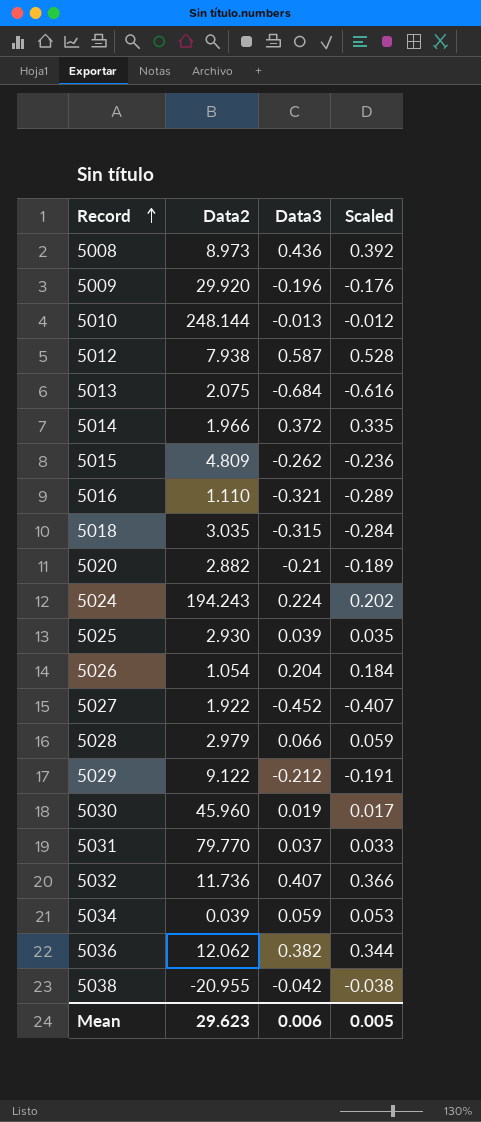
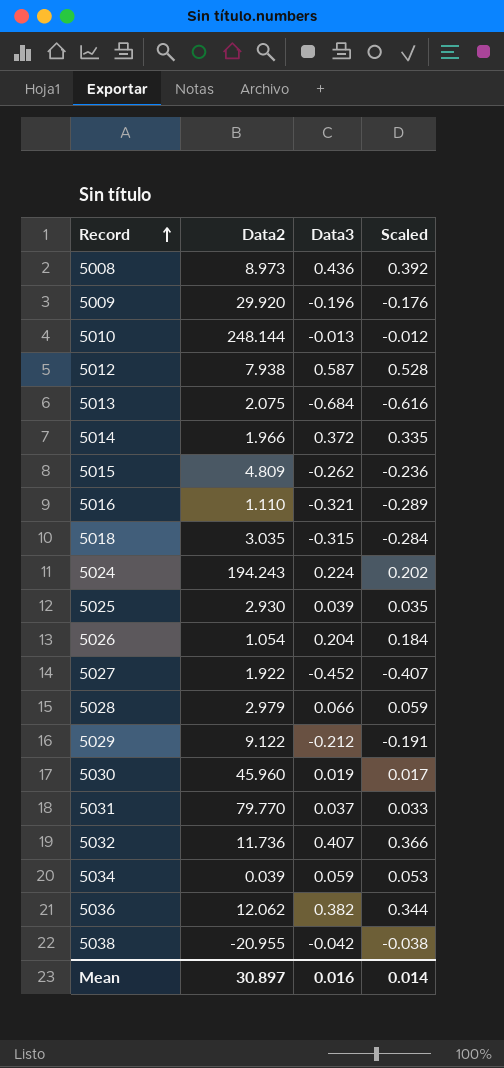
row 5020: 2.882 | -0.21 | -0.189 -> none
Mean | Data2: 29.623 -> 30.897
Mean | Data3: 0.006 -> 0.016
Mean | Scaled: 0.005 -> 0.014

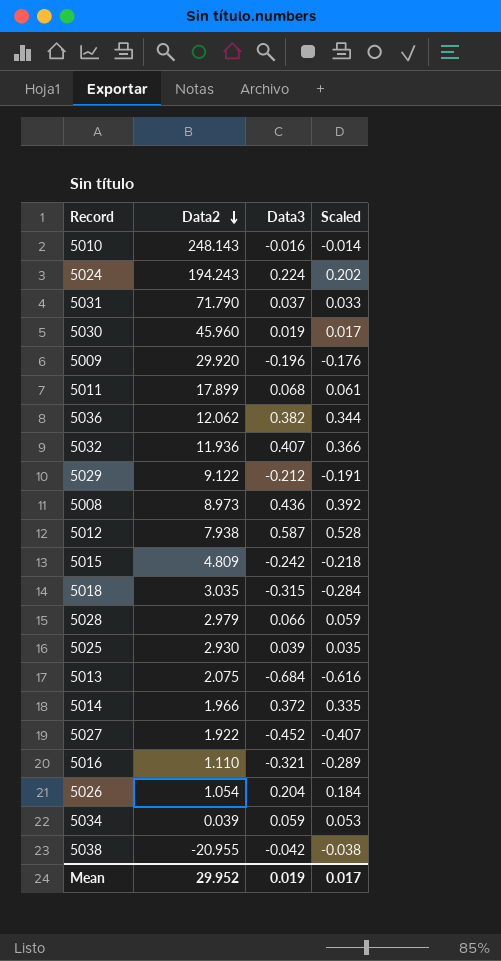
row order: Record ascending -> Data2 descending
5010 | Data2: 248.144 -> 248.143
5010 | Data3: -0.013 -> -0.016
5010 | Scaled: -0.012 -> -0.014
5031 | Data2: 79.770 -> 71.790
row 5011: none -> 17.899 | 0.068 | 0.061
5032 | Data2: 11.736 -> 11.936
5015 | Data3: -0.262 -> -0.242
5015 | Scaled: -0.236 -> -0.218
Mean | Data2: 30.897 -> 29.952
Mean | Data3: 0.016 -> 0.019
Mean | Scaled: 0.014 -> 0.017

